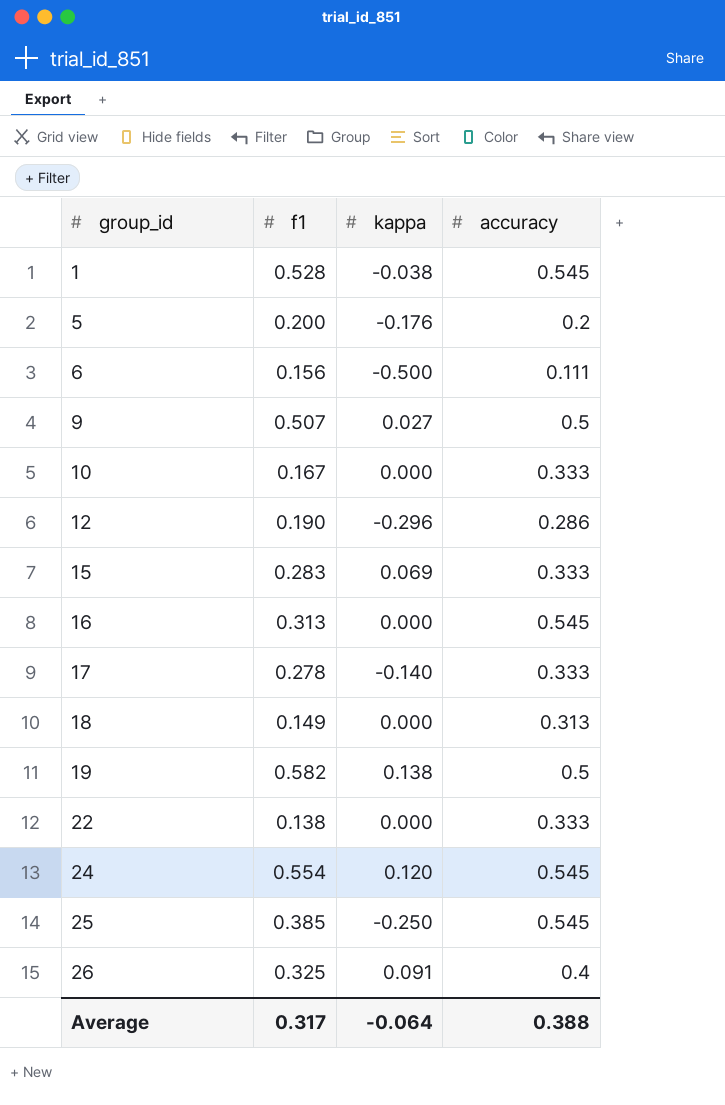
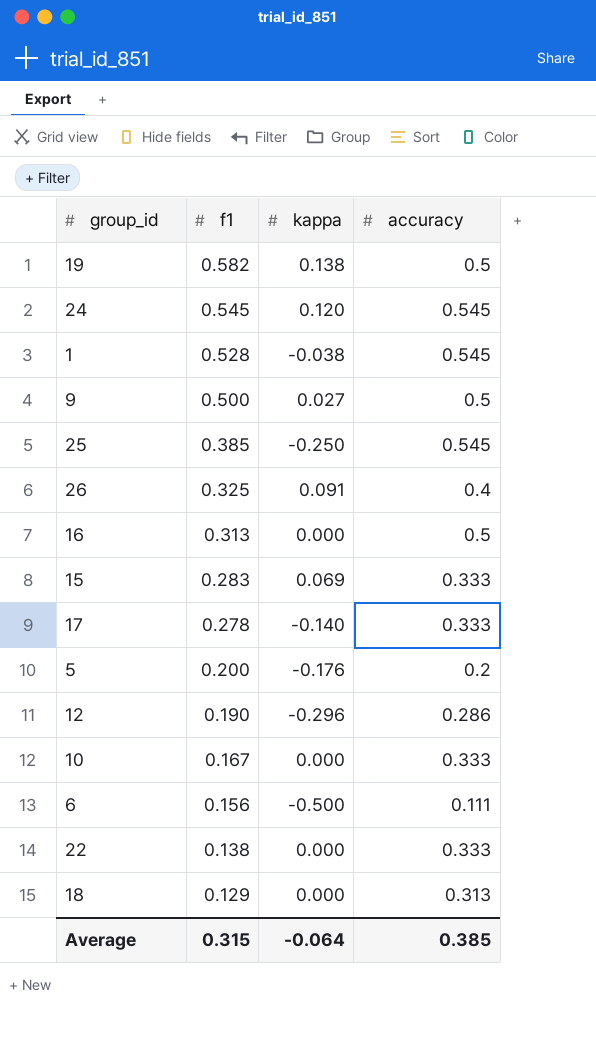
row order: group_id ascending -> f1 descending
24 | f1: 0.554 -> 0.545
9 | f1: 0.507 -> 0.500
16 | accuracy: 0.545 -> 0.5
18 | f1: 0.149 -> 0.129
Average | f1: 0.317 -> 0.315
Average | accuracy: 0.388 -> 0.385

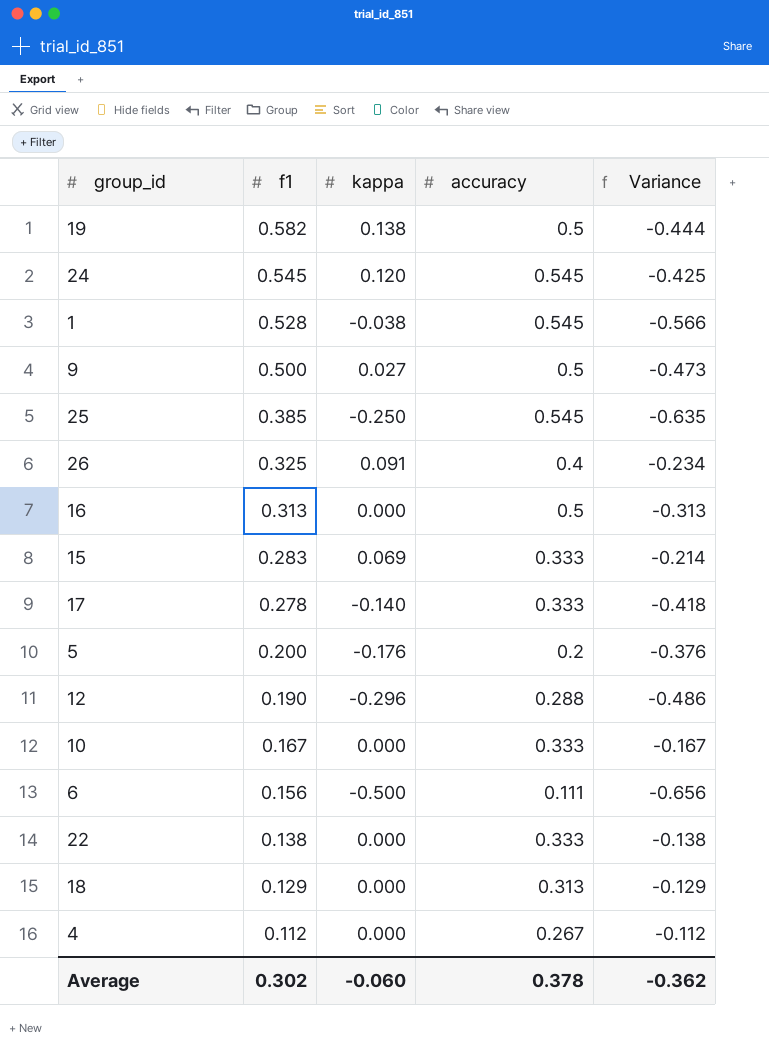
column Variance | formula: none -> [kappa] - [f1]
12 | accuracy: 0.286 -> 0.288
row 4: none -> 0.112 | 0.000 | 0.267 | -0.112
Average | f1: 0.315 -> 0.302
Average | kappa: -0.064 -> -0.060
Average | accuracy: 0.385 -> 0.378

